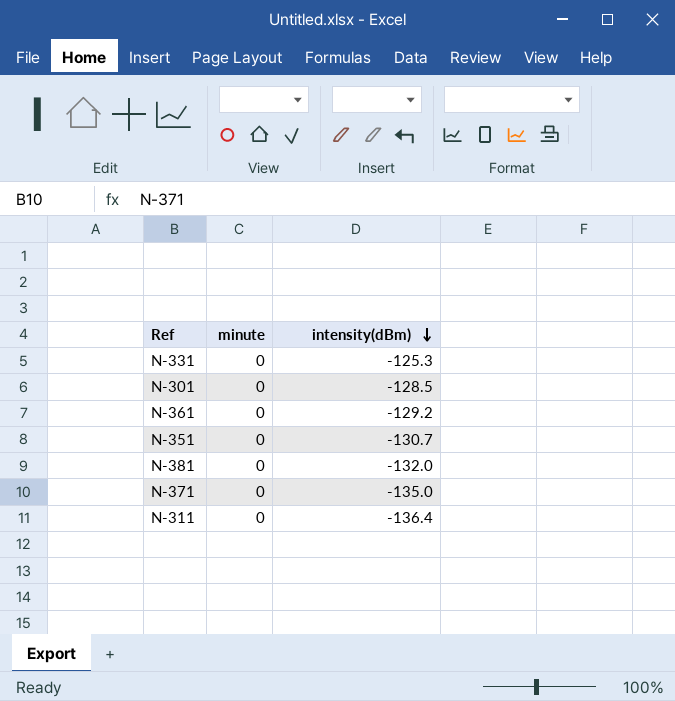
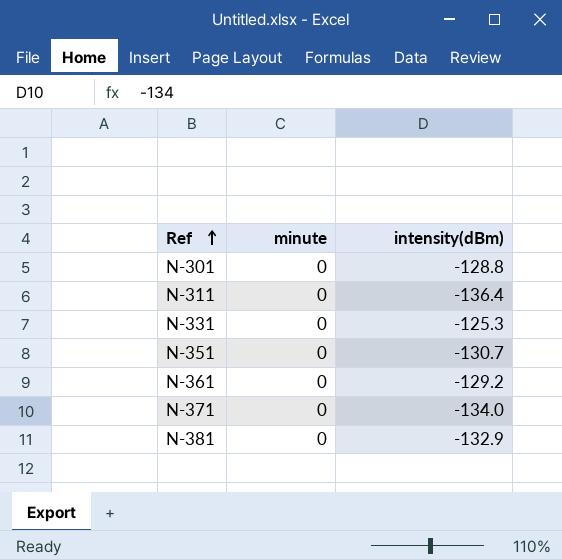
row order: intensity(dBm) descending -> Ref ascending
N-301 | intensity(dBm): -128.5 -> -128.8
N-371 | intensity(dBm): -135.0 -> -134.0
N-381 | intensity(dBm): -132.0 -> -132.9

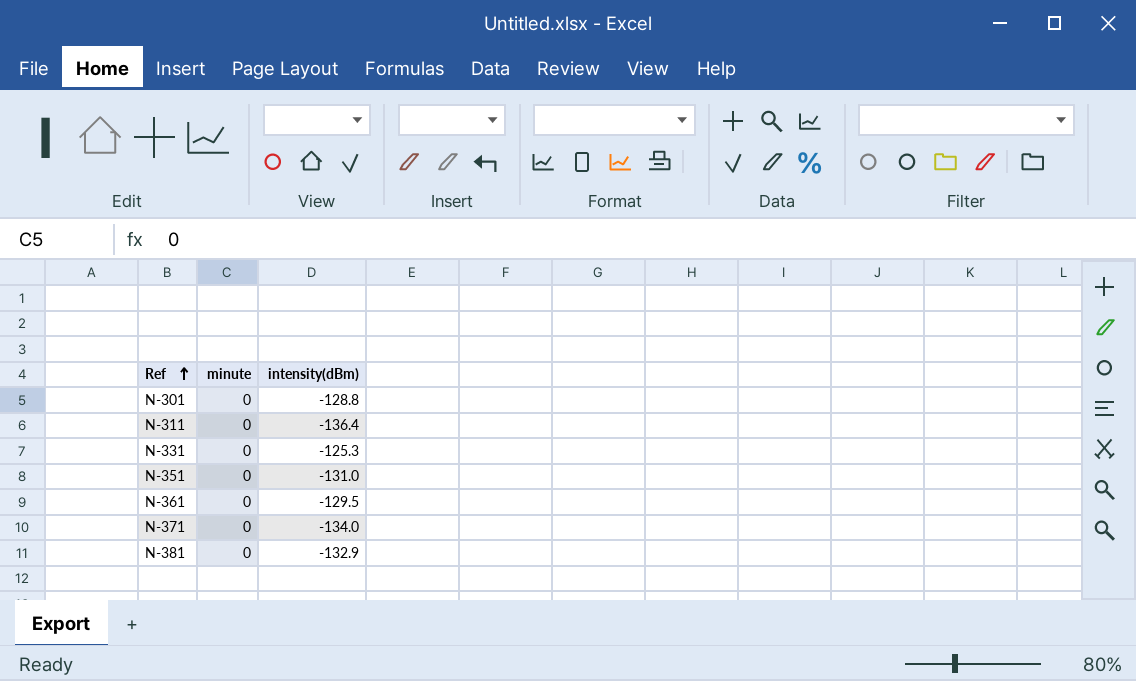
N-351 | intensity(dBm): -130.7 -> -131.0
N-361 | intensity(dBm): -129.2 -> -129.5

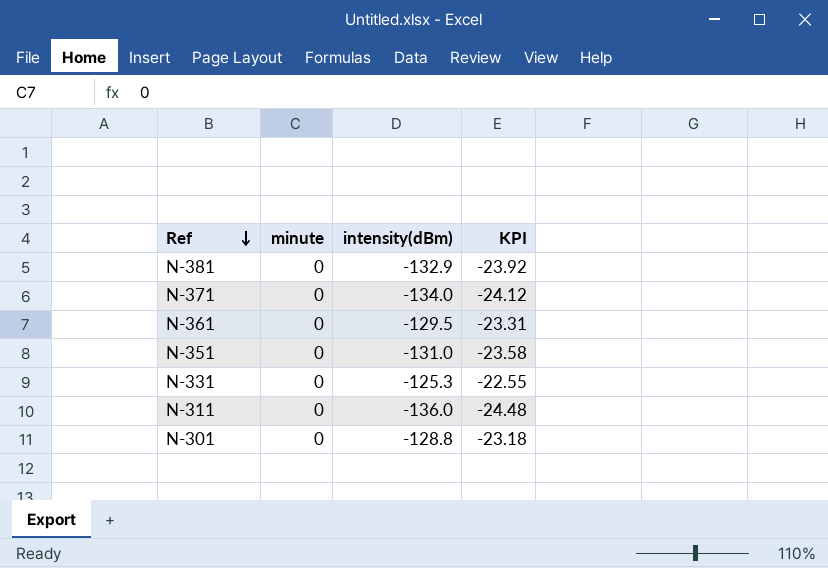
row order: Ref ascending -> Ref descending
column KPI | formula: none -> [intensity(dBm)] * 0.18
N-311 | intensity(dBm): -136.4 -> -136.0

